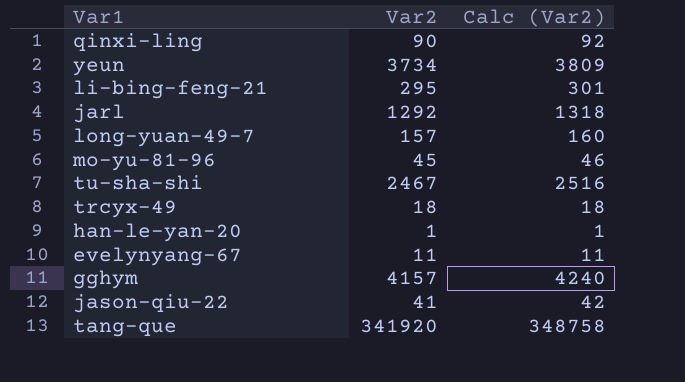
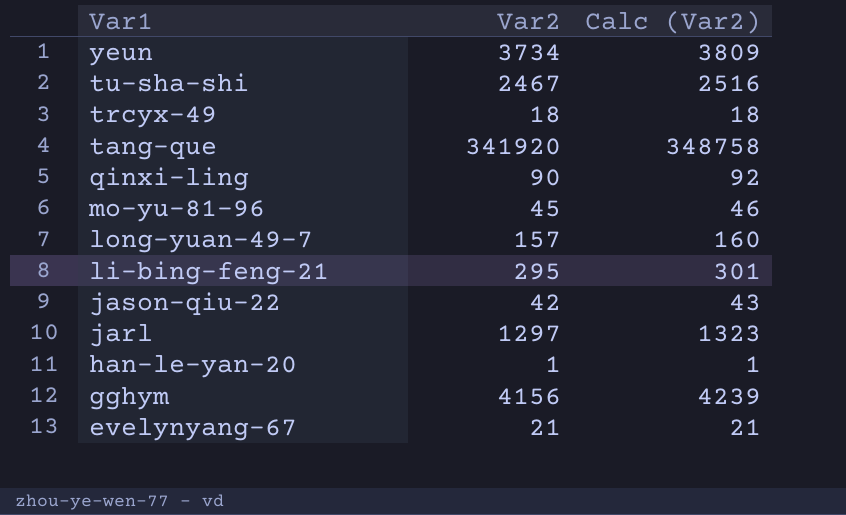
row order: none -> Var1 descending
jason-qiu-22 | Var2: 41 -> 42
jason-qiu-22 | Calc (Var2): 42 -> 43
jarl | Var2: 1292 -> 1297
jarl | Calc (Var2): 1318 -> 1323
gghym | Var2: 4157 -> 4156
gghym | Calc (Var2): 4240 -> 4239
evelynyang-67 | Var2: 11 -> 21
evelynyang-67 | Calc (Var2): 11 -> 21

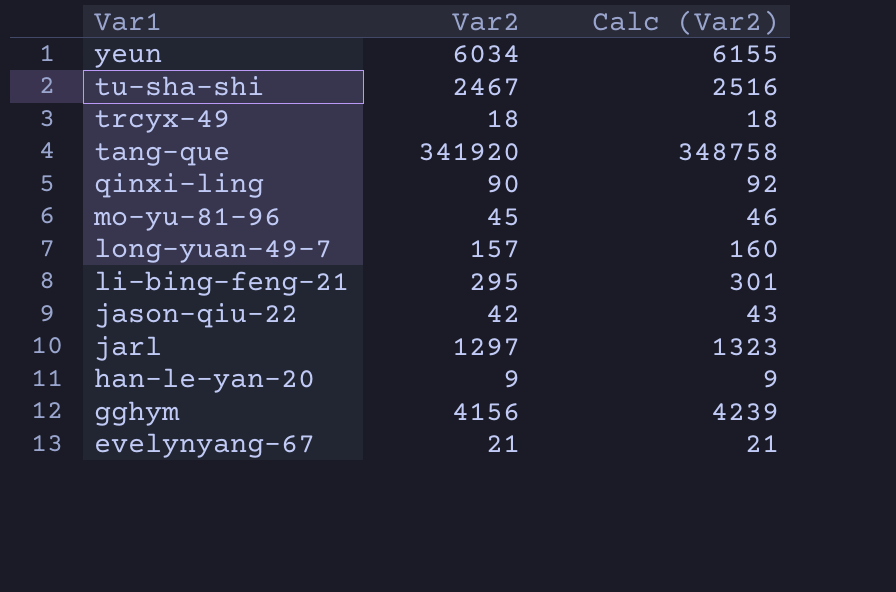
yeun | Var2: 3734 -> 6034
yeun | Calc (Var2): 3809 -> 6155
han-le-yan-20 | Var2: 1 -> 9
han-le-yan-20 | Calc (Var2): 1 -> 9

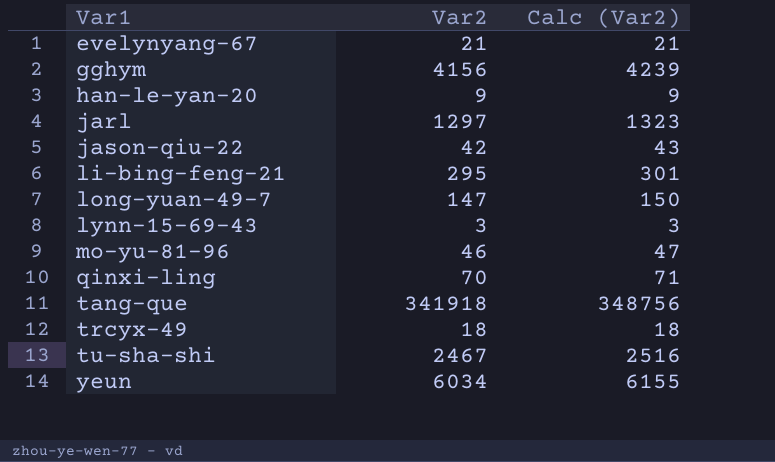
row order: Var1 descending -> Var1 ascending
long-yuan-49-7 | Var2: 157 -> 147
long-yuan-49-7 | Calc (Var2): 160 -> 150
row lynn-15-69-43: none -> 3 | 3
mo-yu-81-96 | Var2: 45 -> 46
mo-yu-81-96 | Calc (Var2): 46 -> 47
qinxi-ling | Var2: 90 -> 70
qinxi-ling | Calc (Var2): 92 -> 71
tang-que | Var2: 341920 -> 341918
tang-que | Calc (Var2): 348758 -> 348756

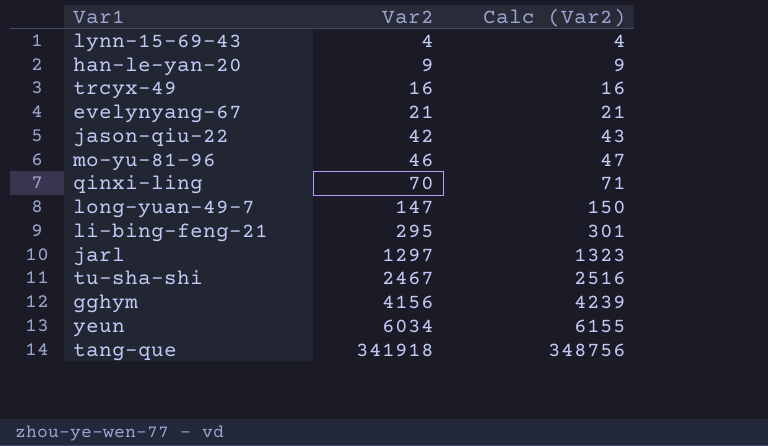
row order: Var1 ascending -> Var2 ascending
lynn-15-69-43 | Var2: 3 -> 4
lynn-15-69-43 | Calc (Var2): 3 -> 4
trcyx-49 | Var2: 18 -> 16
trcyx-49 | Calc (Var2): 18 -> 16

